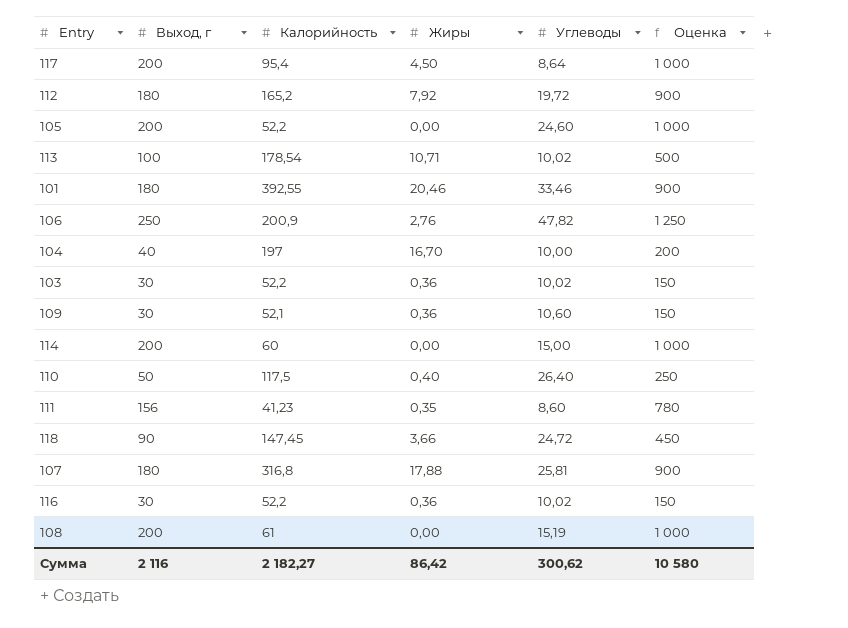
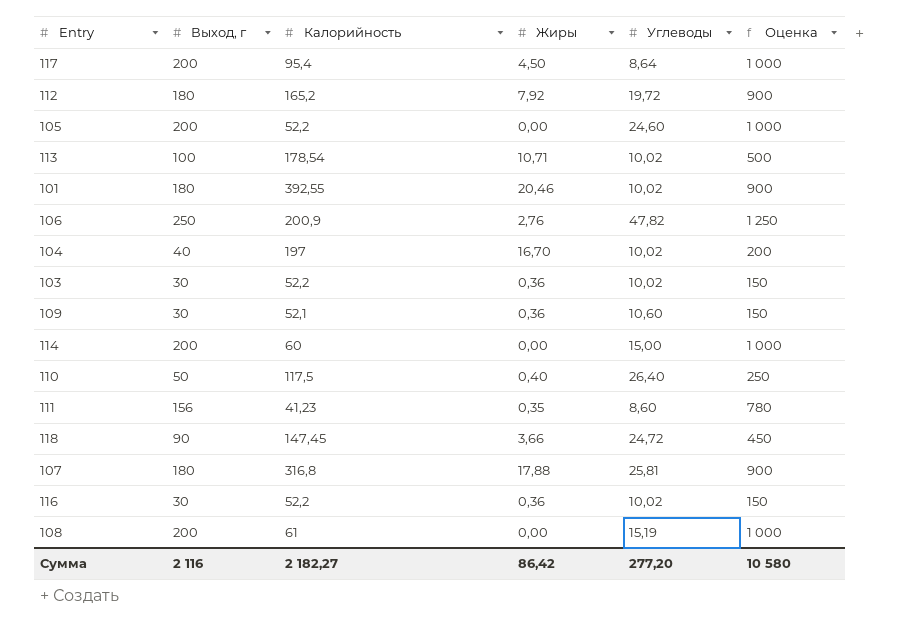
101 | Углеводы: 33,46 -> 10,02
104 | Углеводы: 10,00 -> 10,02
Сумма | Углеводы: 300,62 -> 277,20

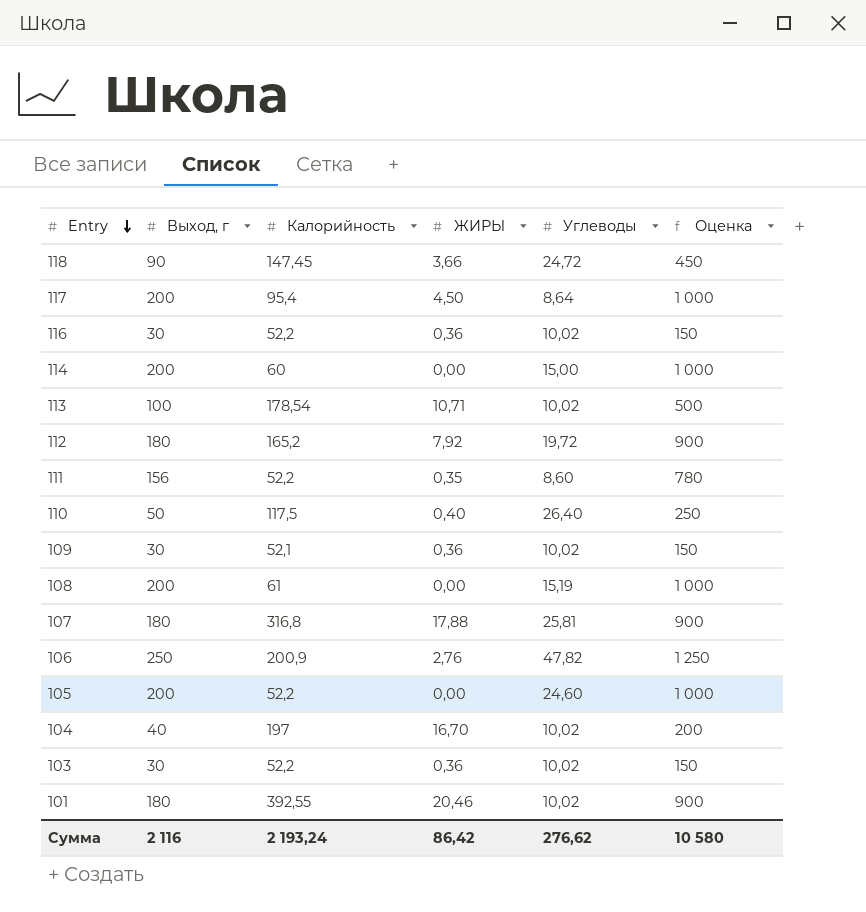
row order: none -> Entry descending
column name: Жиры -> ЖИРЫ
111 | Калорийность: 41,23 -> 52,2
109 | Углеводы: 10,60 -> 10,02
Сумма | Калорийность: 2 182,27 -> 2 193,24
Сумма | Углеводы: 277,20 -> 276,62

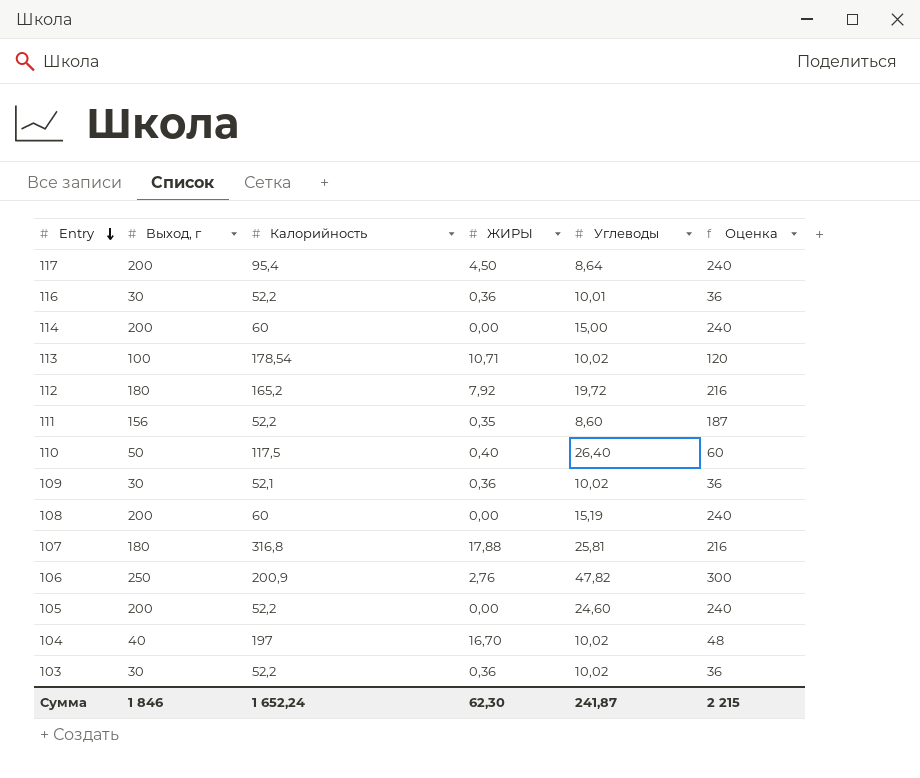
column Оценка | formula: [Выход, г] * 5 -> [Выход, г] * 1,2
row 118: 90 | 147,45 | 3,66 | 24,72 | 450 -> none
row 101: 180 | 392,55 | 20,46 | 10,02 | 900 -> none
116 | Углеводы: 10,02 -> 10,01
108 | Калорийность: 61 -> 60
Сумма | Выход, г: 2 116 -> 1 846
Сумма | Калорийность: 2 193,24 -> 1 652,24
Сумма | ЖИРЫ: 86,42 -> 62,30
Сумма | Углеводы: 276,62 -> 241,87
Сумма | Оценка: 10 580 -> 2 215

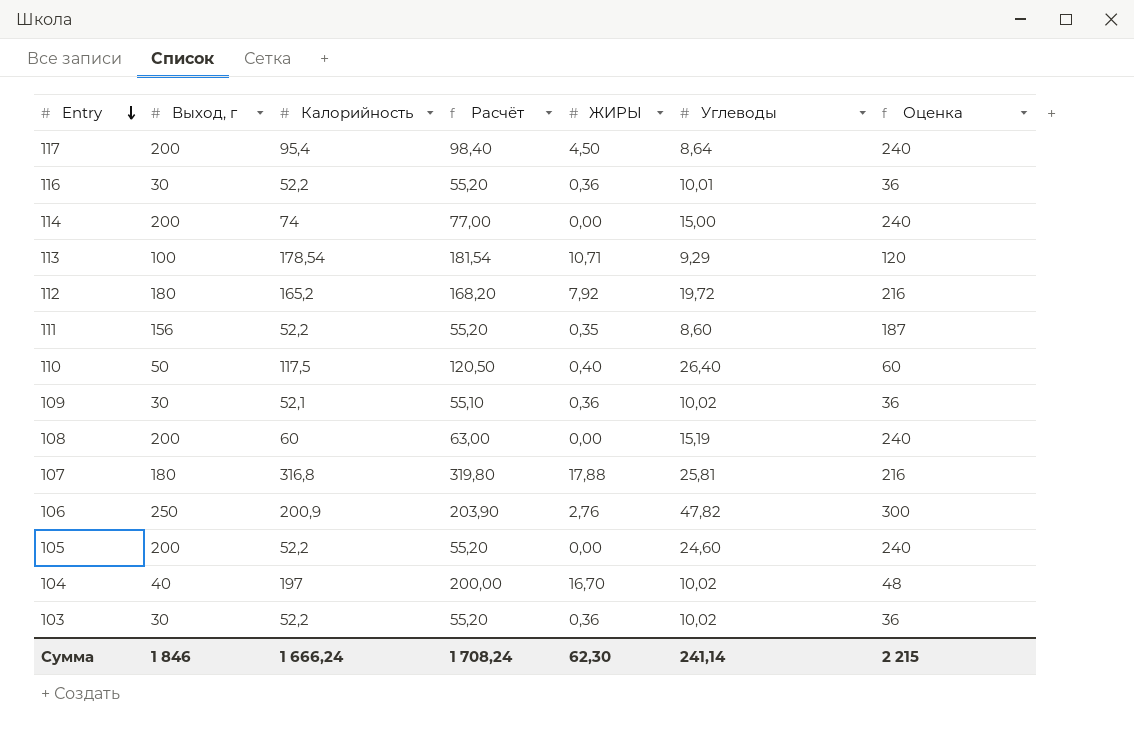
column Расчёт | formula: none -> [Калорийность] + 3
114 | Калорийность: 60 -> 74
113 | Углеводы: 10,02 -> 9,29
Сумма | Калорийность: 1 652,24 -> 1 666,24
Сумма | Углеводы: 241,87 -> 241,14

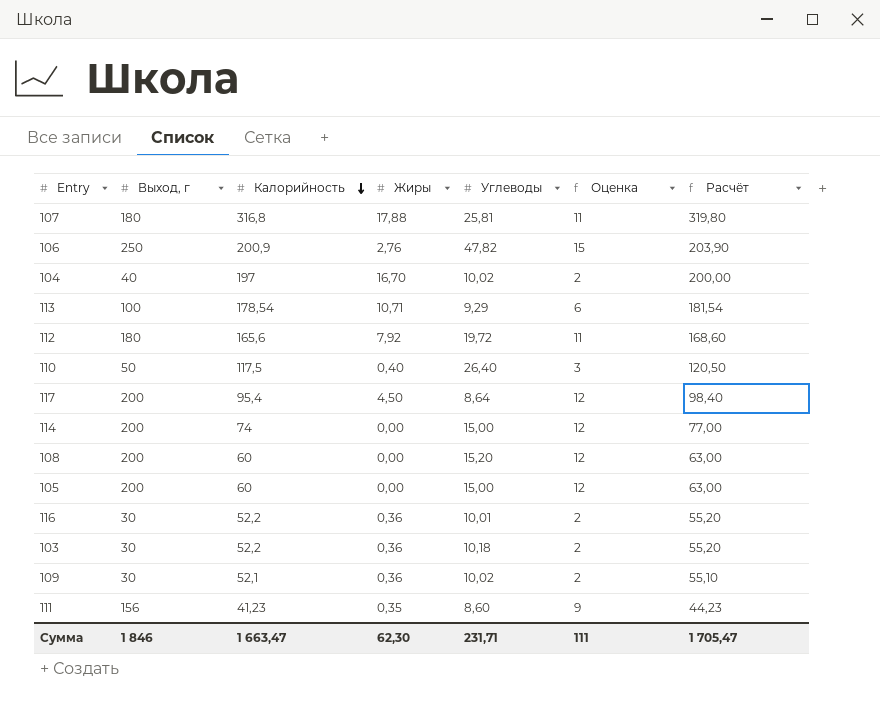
row order: Entry descending -> Калорийность descending
column name: ЖИРЫ -> Жиры
column Оценка | formula: [Выход, г] * 1,2 -> [Выход, г] * 0,06
column Расчёт | position: 4 -> 7
112 | Калорийность: 165,2 -> 165,6
112 | Расчёт: 168,20 -> 168,60
108 | Углеводы: 15,19 -> 15,20
105 | Калорийность: 52,2 -> 60
105 | Углеводы: 24,60 -> 15,00
105 | Расчёт: 55,20 -> 63,00
103 | Углеводы: 10,02 -> 10,18
111 | Калорийность: 52,2 -> 41,23
111 | Расчёт: 55,20 -> 44,23
Сумма | Калорийность: 1 666,24 -> 1 663,47
Сумма | Углеводы: 241,14 -> 231,71
Сумма | Оценка: 2 215 -> 111
Сумма | Расчёт: 1 708,24 -> 1 705,47

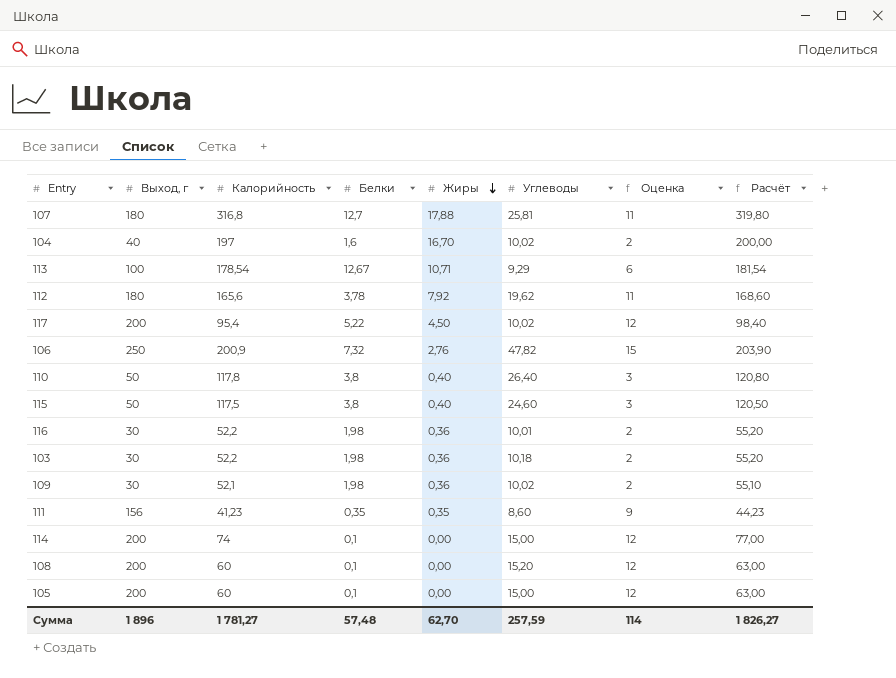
row order: Калорийность descending -> Жиры descending
column Белки | position: none -> 4
112 | Углеводы: 19,72 -> 19,62
117 | Углеводы: 8,64 -> 10,02
110 | Калорийность: 117,5 -> 117,8
110 | Расчёт: 120,50 -> 120,80
row 115: none -> 50 | 117,5 | 3,8 | 0,40 | 24,60 | 3 | 120,50
Сумма | Выход, г: 1 846 -> 1 896
Сумма | Калорийность: 1 663,47 -> 1 781,27
Сумма | Жиры: 62,30 -> 62,70
Сумма | Углеводы: 231,71 -> 257,59
Сумма | Оценка: 111 -> 114
Сумма | Расчёт: 1 705,47 -> 1 826,27

